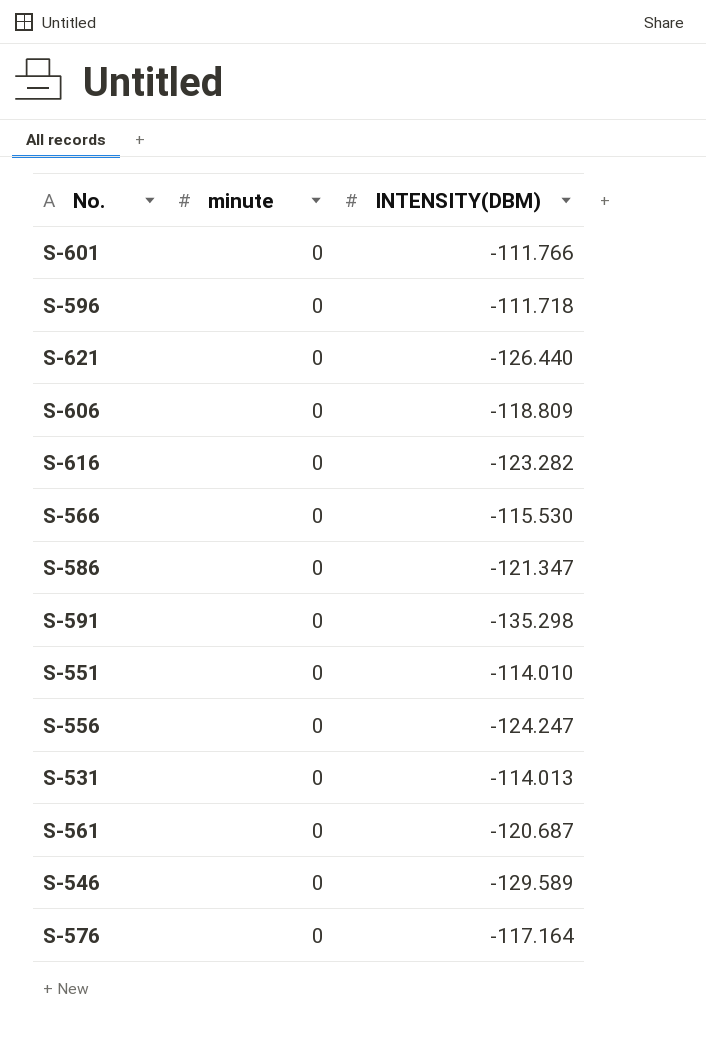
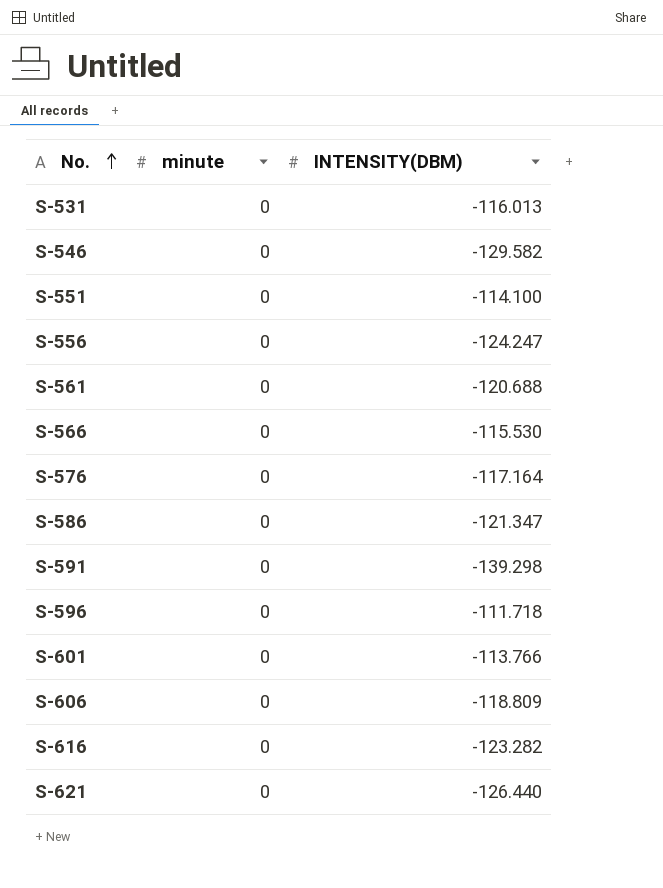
row order: none -> No. ascending
S-531 | INTENSITY(DBM): -114.013 -> -116.013
S-546 | INTENSITY(DBM): -129.589 -> -129.582
S-551 | INTENSITY(DBM): -114.010 -> -114.100
S-561 | INTENSITY(DBM): -120.687 -> -120.688
S-591 | INTENSITY(DBM): -135.298 -> -139.298
S-601 | INTENSITY(DBM): -111.766 -> -113.766

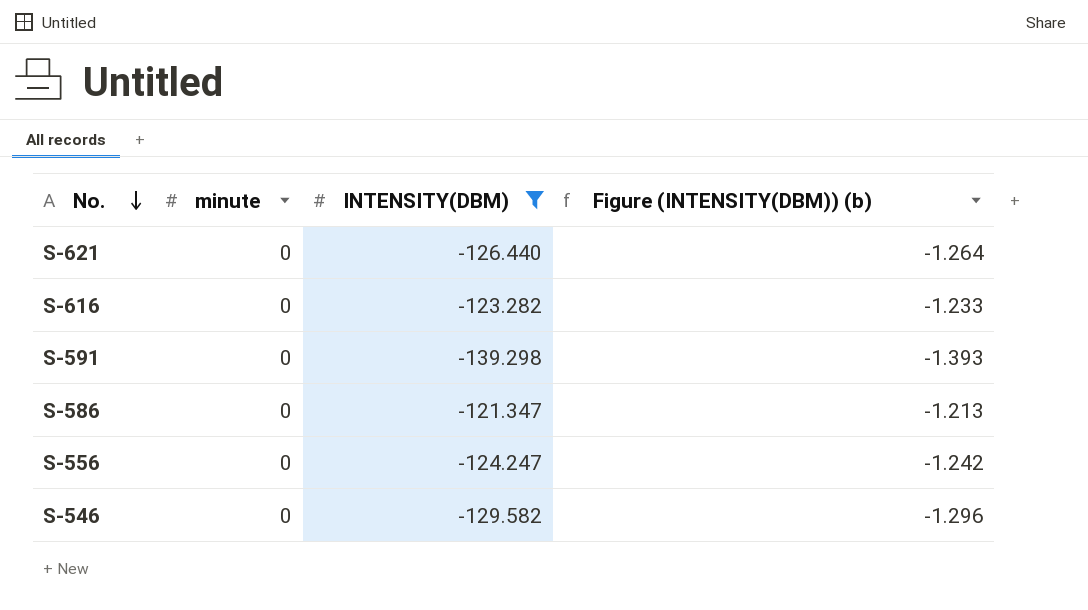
filter: none -> INTENSITY(DBM) <= -121.347
row order: No. ascending -> No. descending
column Figure (INTENSITY(DBM)) (b) | formula: none -> [INTENSITY(DBM)] * 0.01

